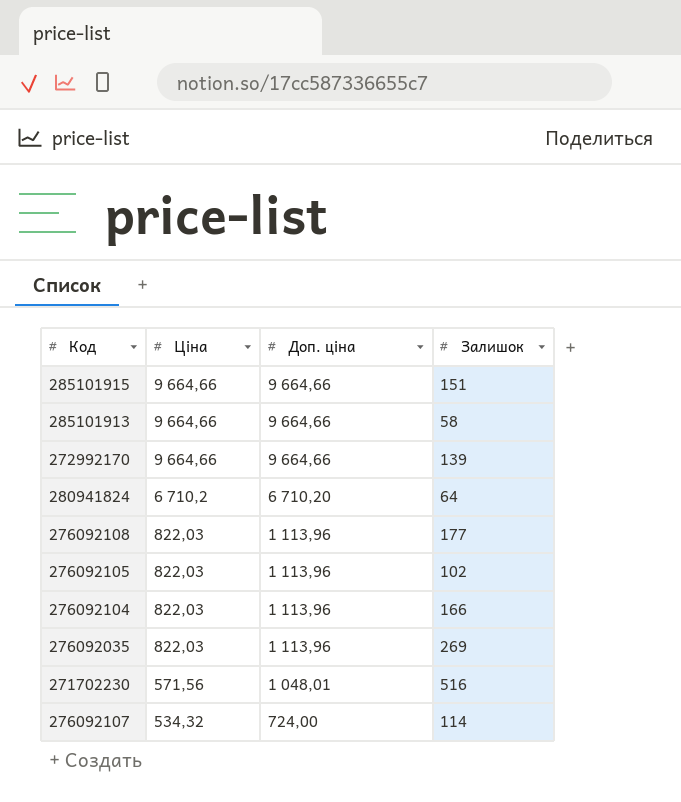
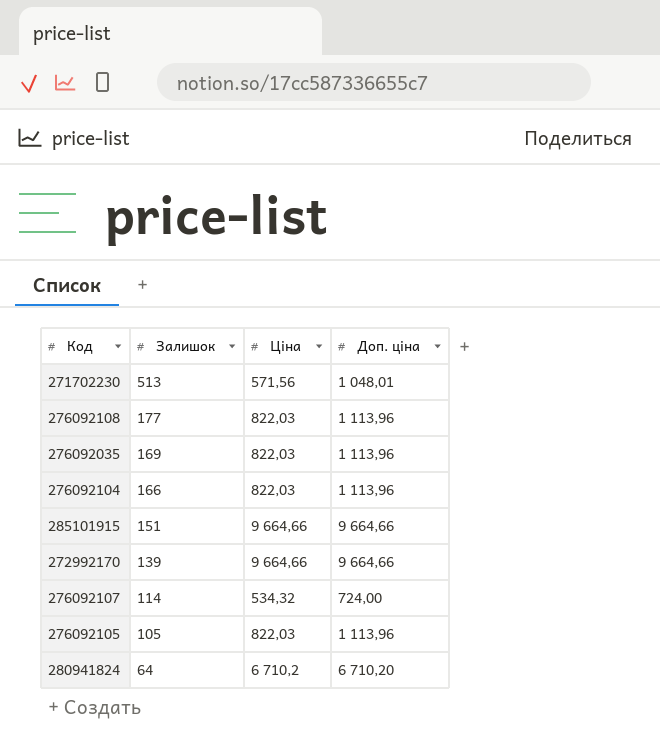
row order: Ціна descending -> Залишок descending
column Залишок | position: 4 -> 2
row 285101913: 9 664,66 | 9 664,66 | 58 -> none
271702230 | Залишок: 516 -> 513
276092035 | Залишок: 269 -> 169
276092105 | Залишок: 102 -> 105

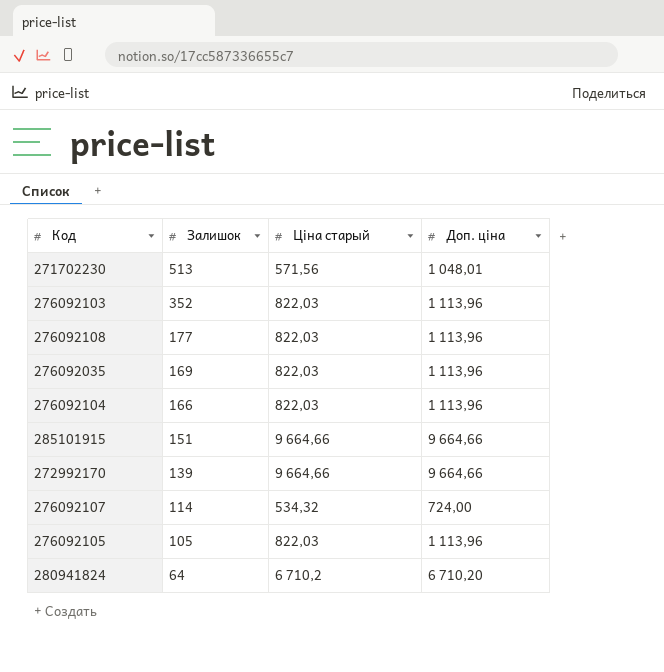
column name: Ціна -> Ціна старый
row 276092103: none -> 352 | 822,03 | 1 113,96

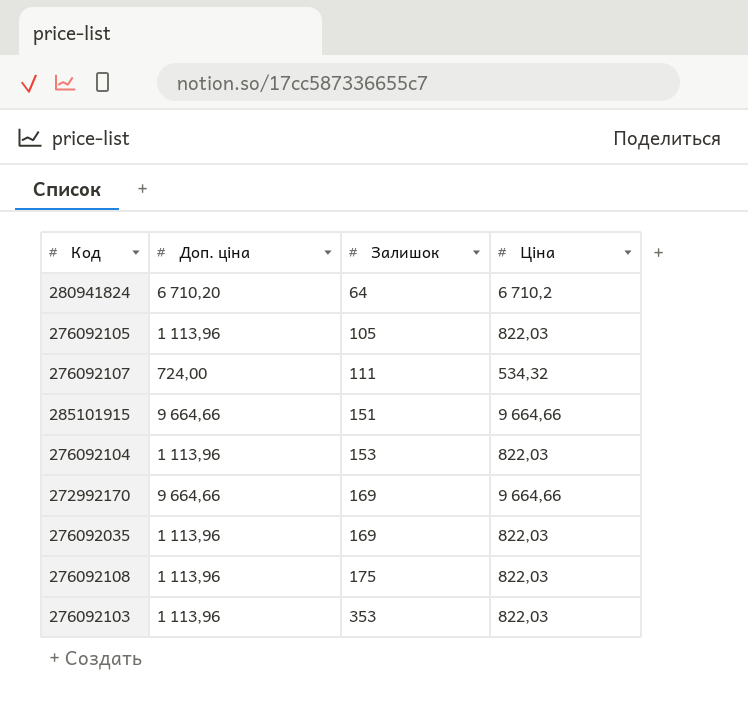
row order: Залишок descending -> Залишок ascending
column Доп. ціна | position: 4 -> 2
column name: Ціна старый -> Ціна
row 271702230: 513 | 571,56 | 1 048,01 -> none
276092107 | Залишок: 114 -> 111
276092104 | Залишок: 166 -> 153
272992170 | Залишок: 139 -> 169
276092108 | Залишок: 177 -> 175
276092103 | Залишок: 352 -> 353

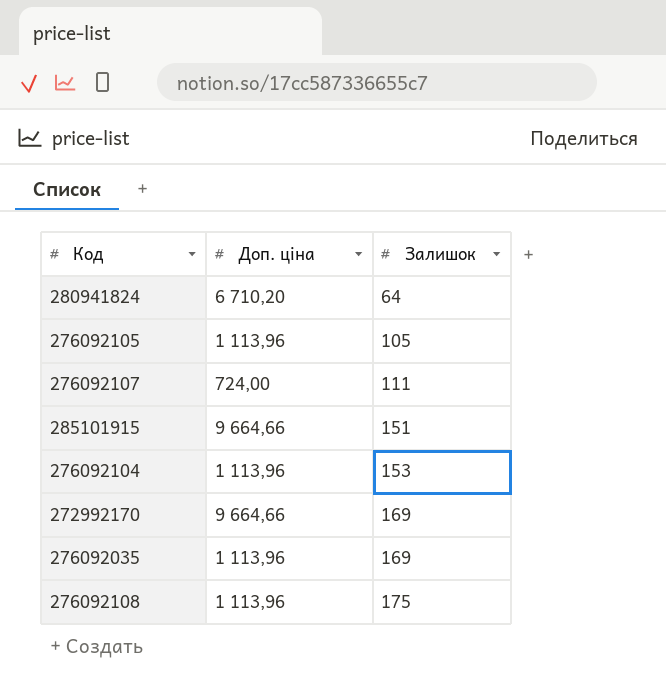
column Ціна | position: 4 -> none
row 276092103: 1 113,96 | 353 | 822,03 -> none

